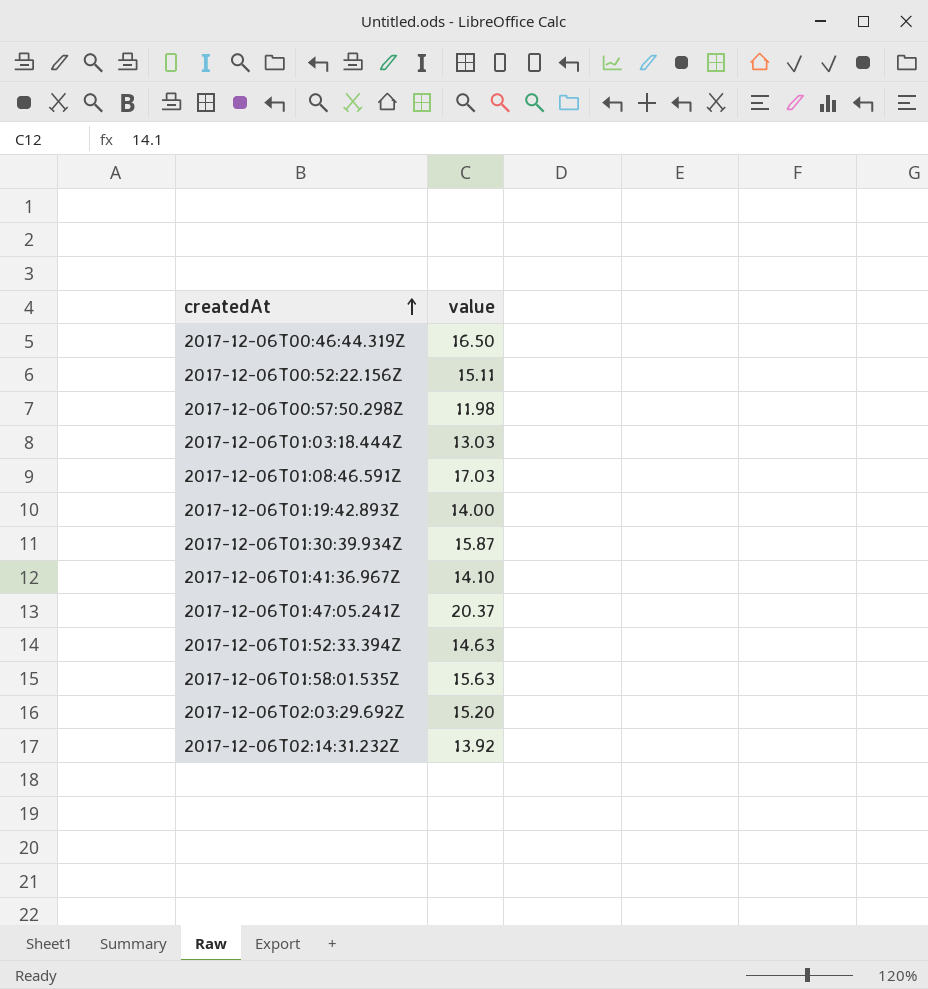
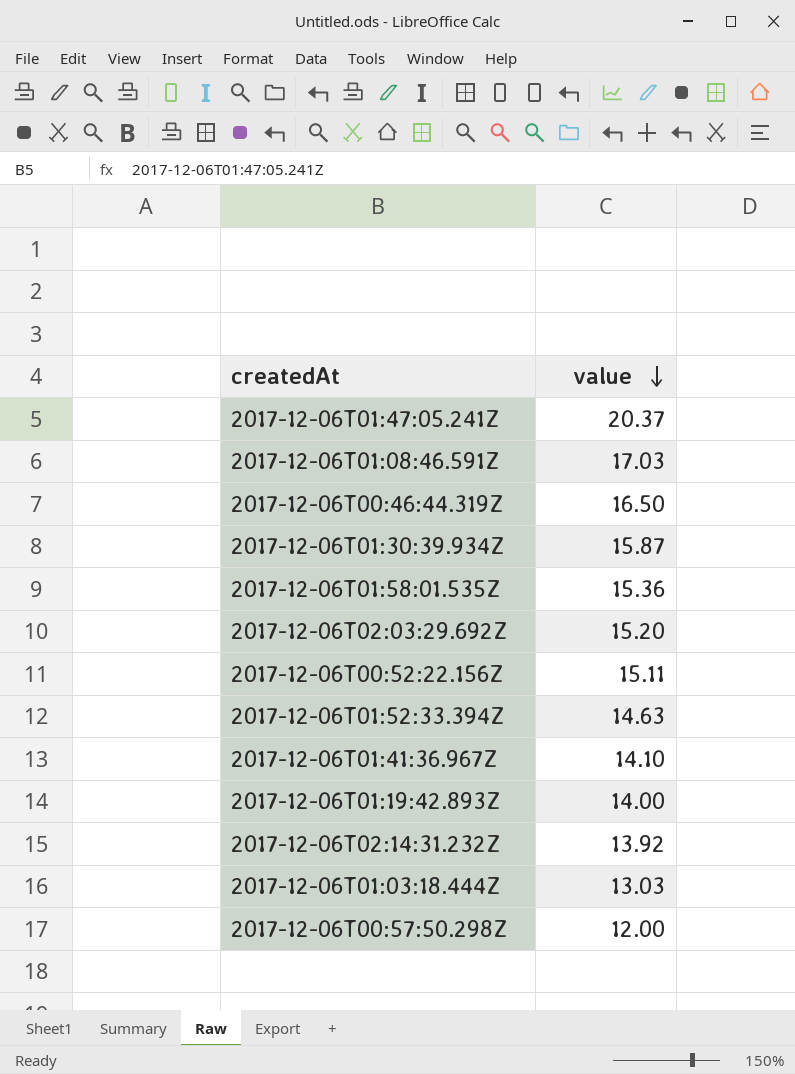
row order: createdAt ascending -> value descending
2017-12-06T01:58:01.535Z | value: 15.63 -> 15.36
2017-12-06T00:57:50.298Z | value: 11.98 -> 12.00

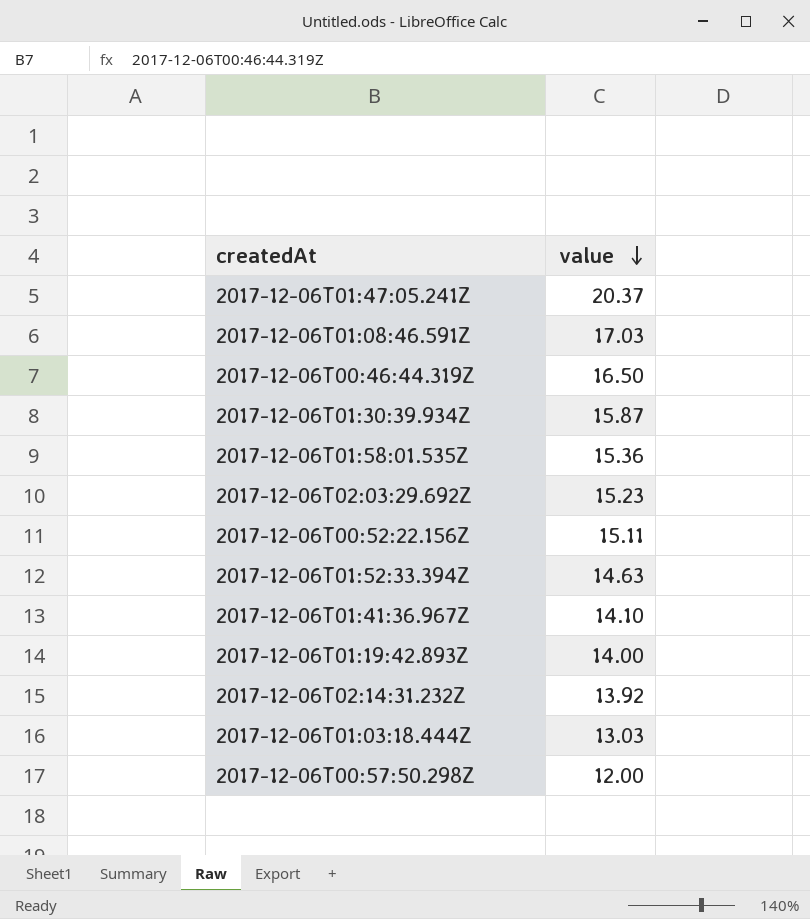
2017-12-06T02:03:29.692Z | value: 15.20 -> 15.23

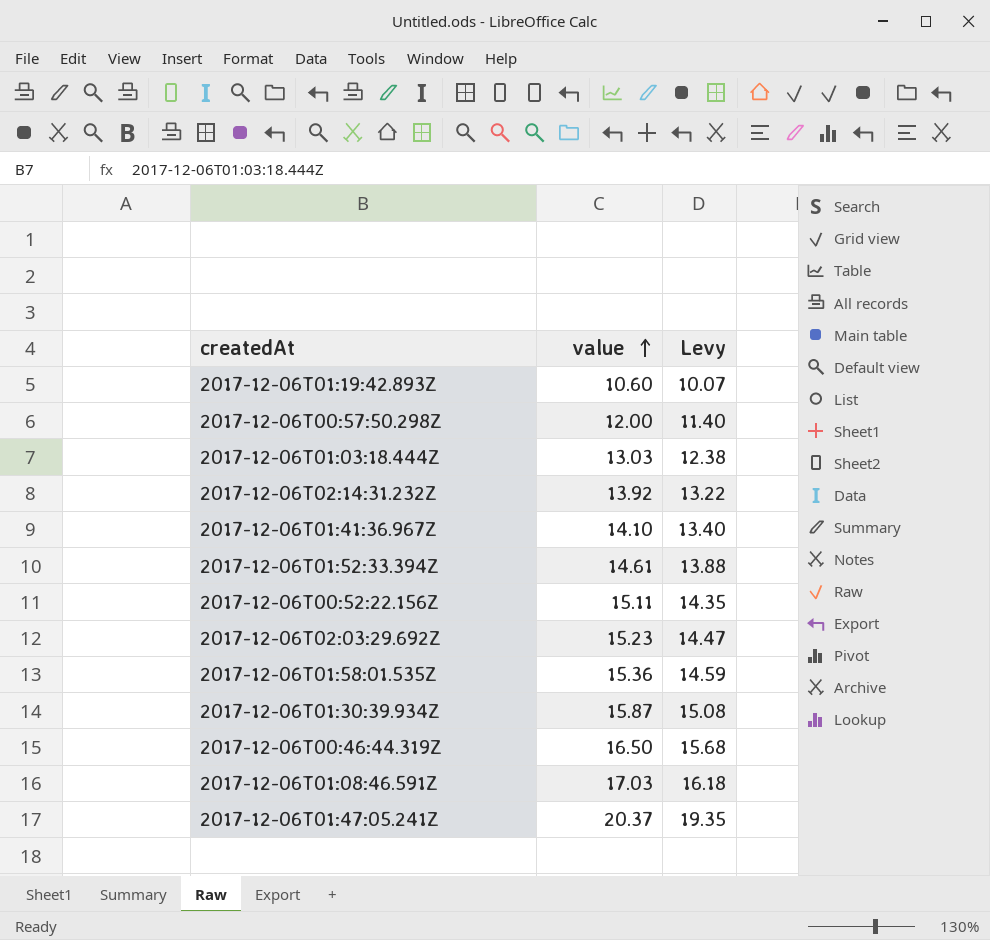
row order: value descending -> value ascending
column Levy | formula: none -> [value] * 0.95
2017-12-06T01:19:42.893Z | value: 14.00 -> 10.60
2017-12-06T01:52:33.394Z | value: 14.63 -> 14.61

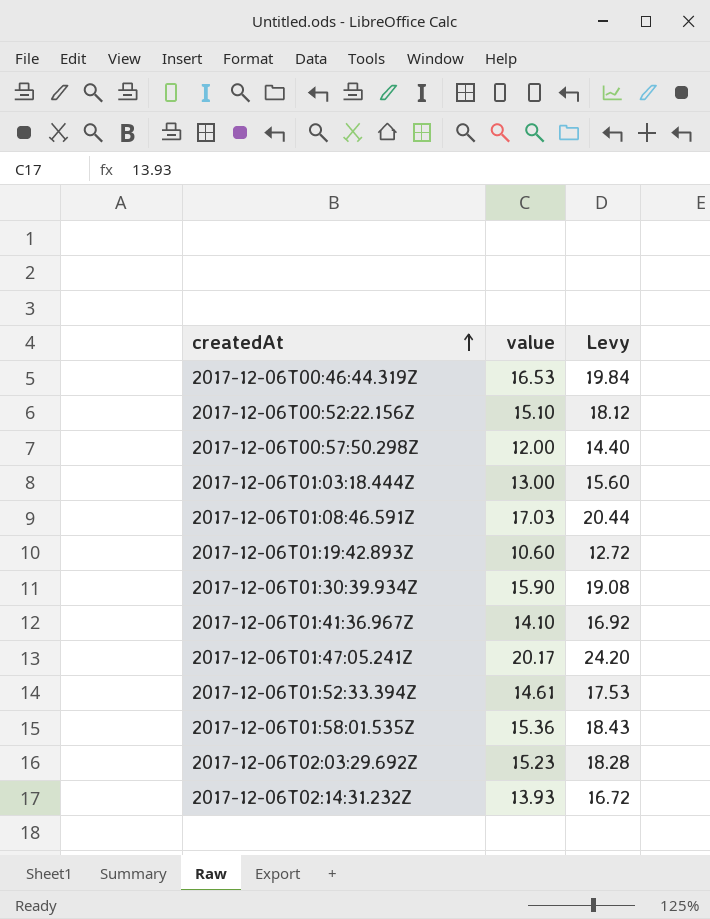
row order: value ascending -> createdAt ascending
column Levy | formula: [value] * 0.95 -> [value] * 1.2
2017-12-06T00:46:44.319Z | value: 16.50 -> 16.53
2017-12-06T00:52:22.156Z | value: 15.11 -> 15.10
2017-12-06T01:03:18.444Z | value: 13.03 -> 13.00
2017-12-06T01:30:39.934Z | value: 15.87 -> 15.90
2017-12-06T01:47:05.241Z | value: 20.37 -> 20.17
2017-12-06T02:14:31.232Z | value: 13.92 -> 13.93

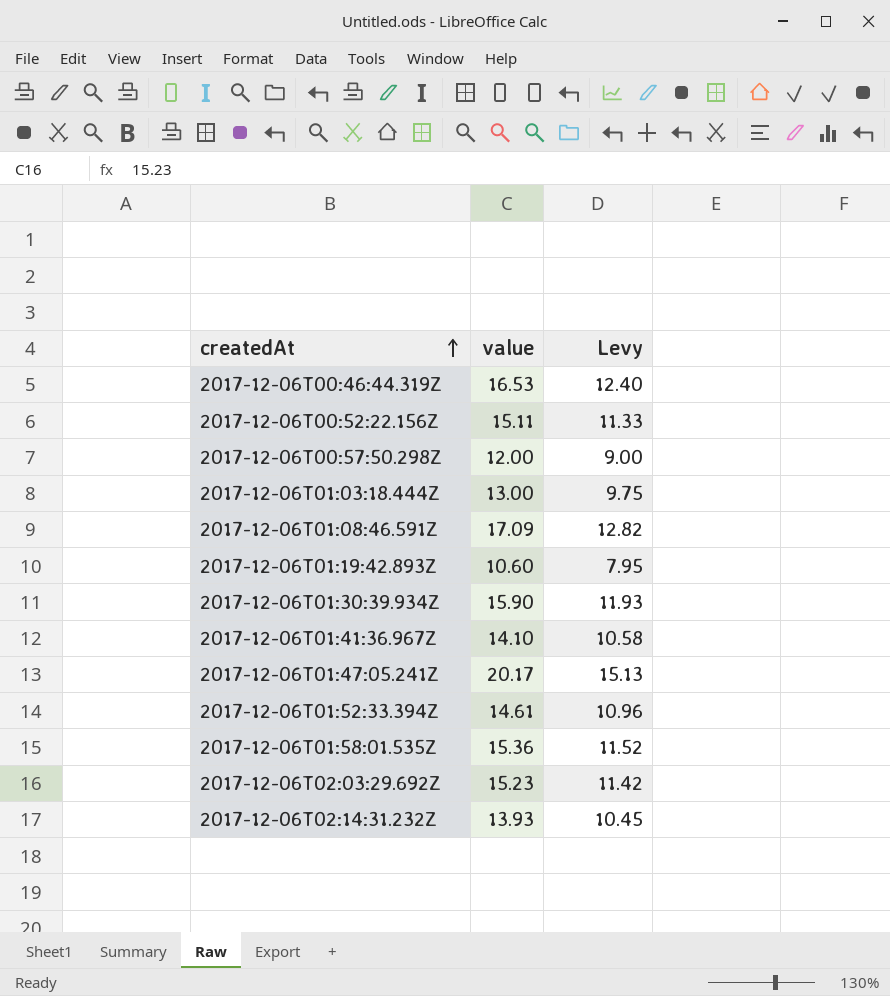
column Levy | formula: [value] * 1.2 -> [value] * 0.75
2017-12-06T00:52:22.156Z | value: 15.10 -> 15.11
2017-12-06T01:08:46.591Z | value: 17.03 -> 17.09

